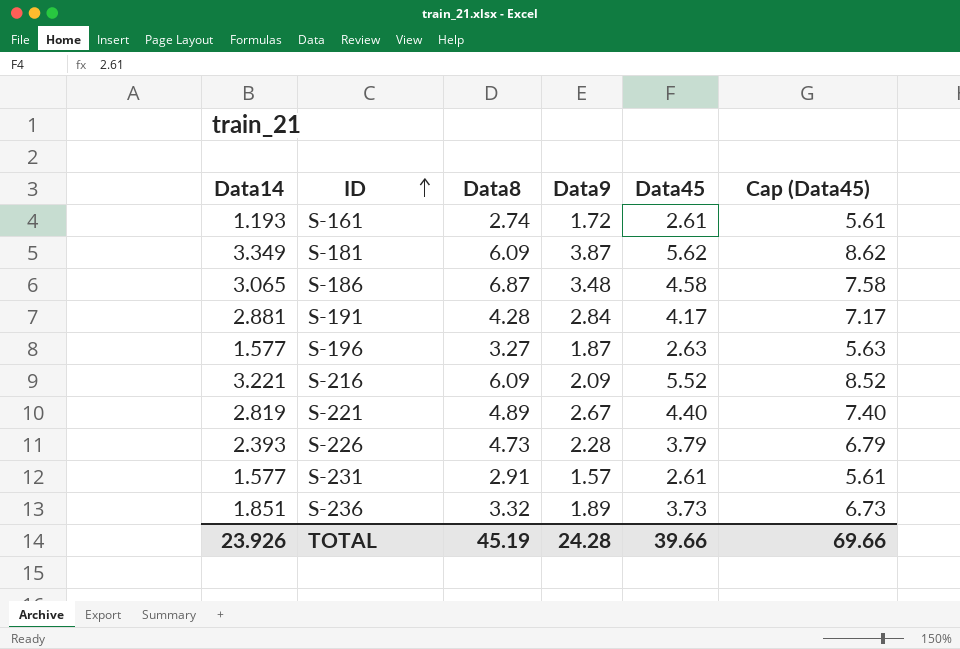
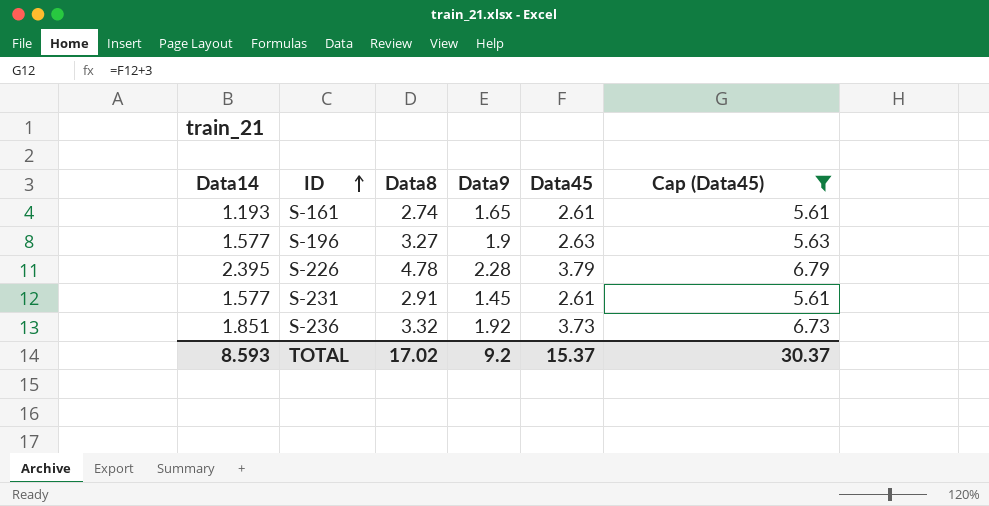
filter: none -> Cap (Data45) <= 6.79
S-161 | Data9: 1.72 -> 1.65
S-196 | Data9: 1.87 -> 1.9
S-226 | Data14: 2.393 -> 2.395
S-226 | Data8: 4.73 -> 4.78
S-231 | Data9: 1.57 -> 1.45
S-236 | Data9: 1.89 -> 1.92
TOTAL | Data14: 23.926 -> 8.593
TOTAL | Data8: 45.19 -> 17.02
TOTAL | Data9: 24.28 -> 9.2
TOTAL | Data45: 39.66 -> 15.37
TOTAL | Cap (Data45): 69.66 -> 30.37

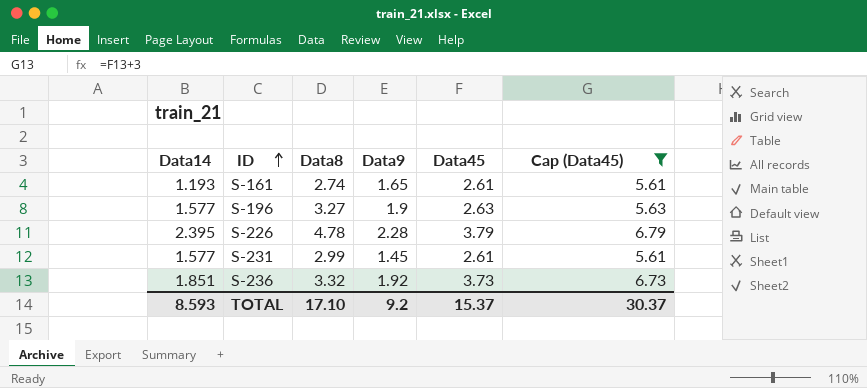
S-231 | Data8: 2.91 -> 2.99
TOTAL | Data8: 17.02 -> 17.10

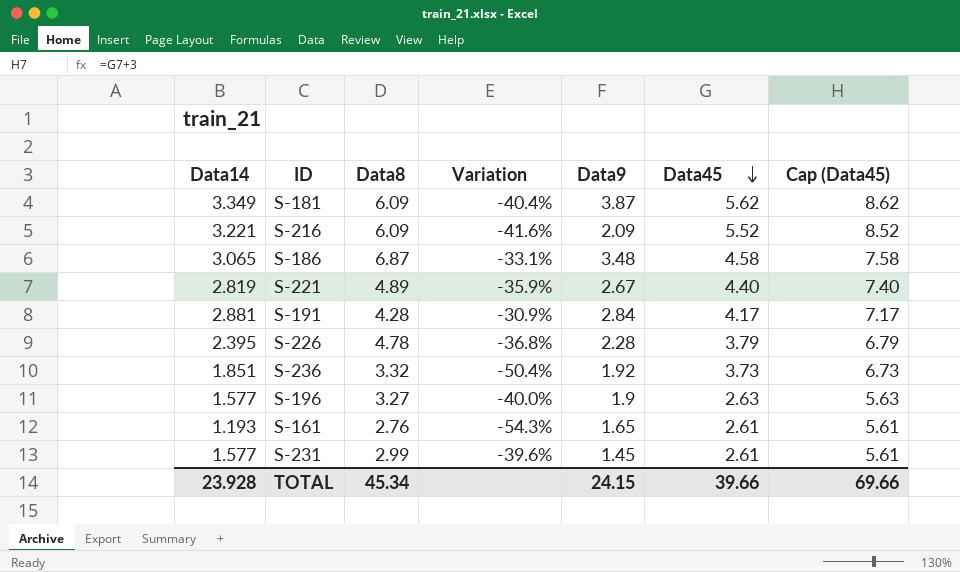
filter: Cap (Data45) <= 6.79 -> none
row order: ID ascending -> Data45 descending
column Variation | formula: none -> ([Data14] - [Data45]) / [Data45]
S-161 | Data8: 2.74 -> 2.76
TOTAL | Data14: 8.593 -> 23.928
TOTAL | Data8: 17.10 -> 45.34
TOTAL | Data9: 9.2 -> 24.15
TOTAL | Data45: 15.37 -> 39.66
TOTAL | Cap (Data45): 30.37 -> 69.66

